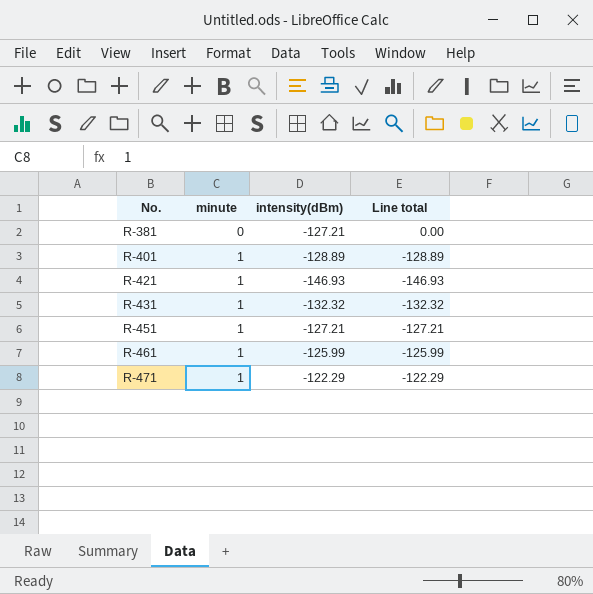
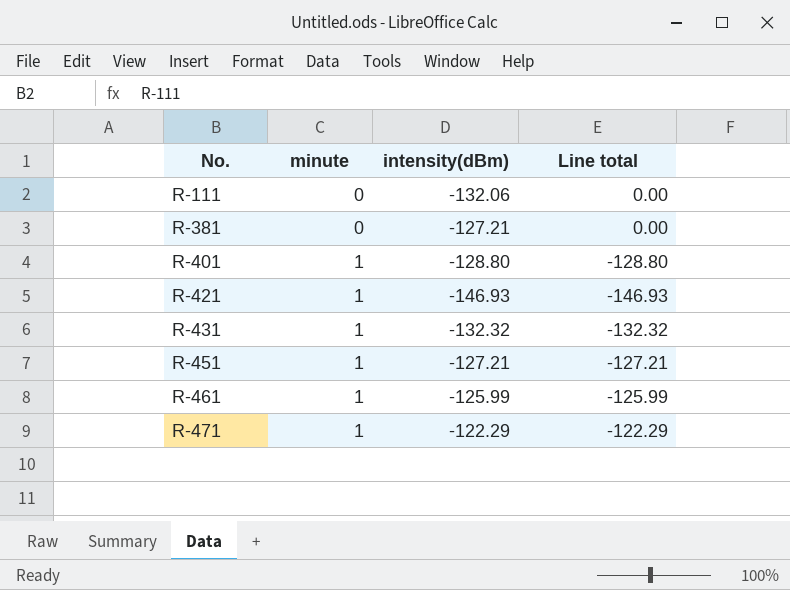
row R-111: none -> 0 | -132.06 | 0.00
R-401 | intensity(dBm): -128.89 -> -128.80
R-401 | Line total: -128.89 -> -128.80

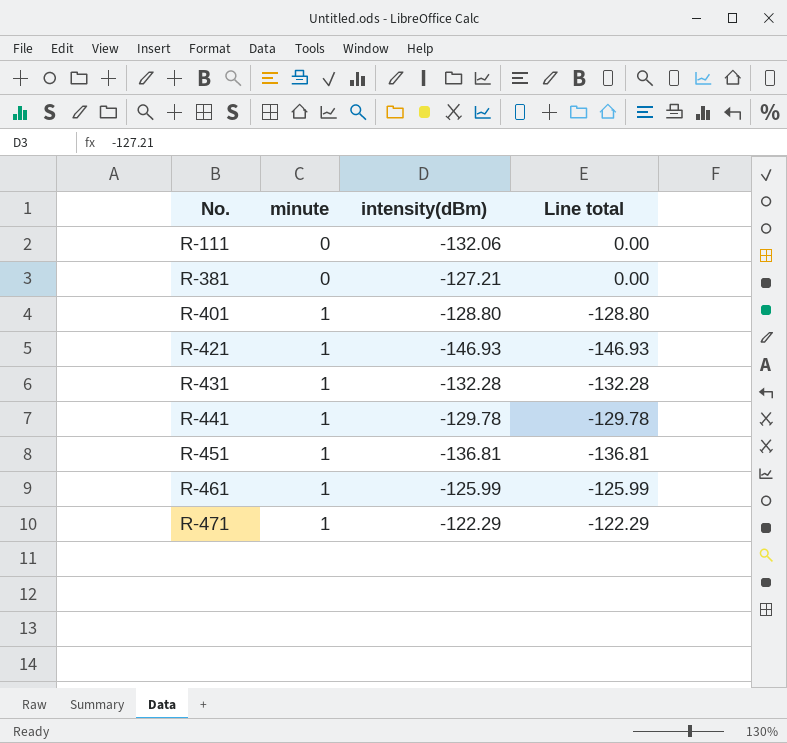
R-431 | intensity(dBm): -132.32 -> -132.28
R-431 | Line total: -132.32 -> -132.28
row R-441: none -> 1 | -129.78 | -129.78
R-451 | intensity(dBm): -127.21 -> -136.81
R-451 | Line total: -127.21 -> -136.81

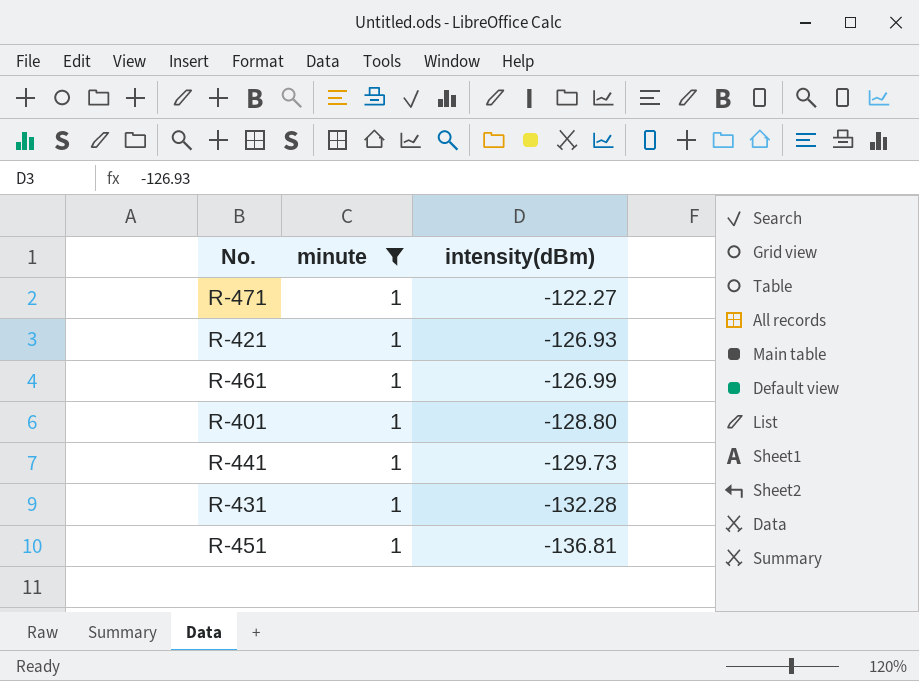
filter: none -> minute = 1
row order: No. ascending -> intensity(dBm) descending
column Line total | formula: [minute] * [intensity(dBm)] -> none
R-471 | intensity(dBm): -122.29 -> -122.27
R-421 | intensity(dBm): -146.93 -> -126.93
R-461 | intensity(dBm): -125.99 -> -126.99
R-441 | intensity(dBm): -129.78 -> -129.73

